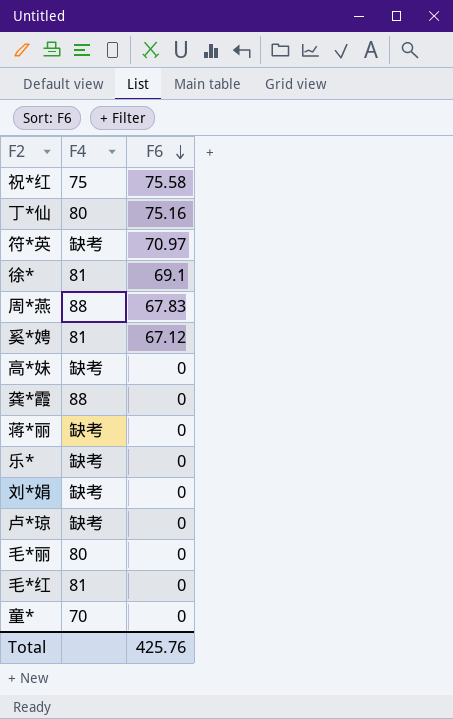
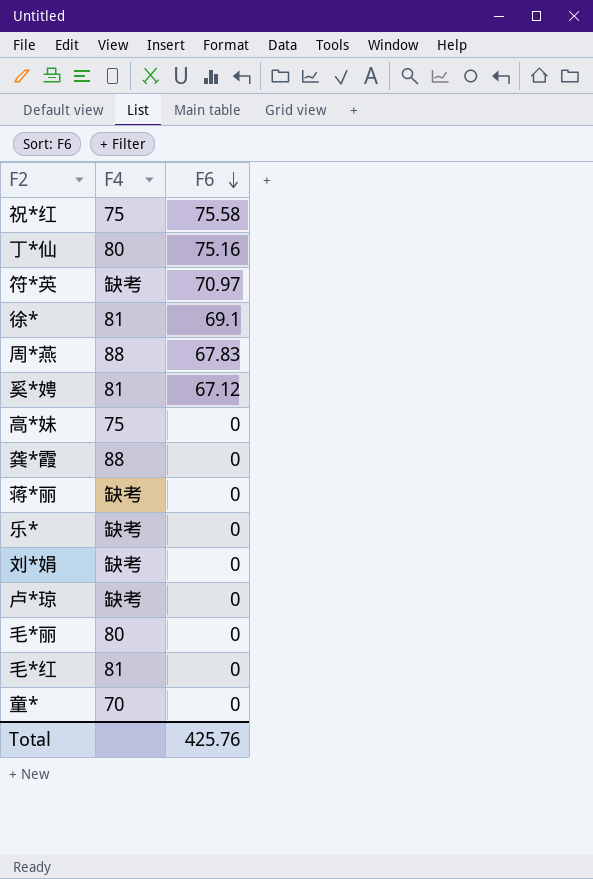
高*妹 | F4: 缺考 -> 75

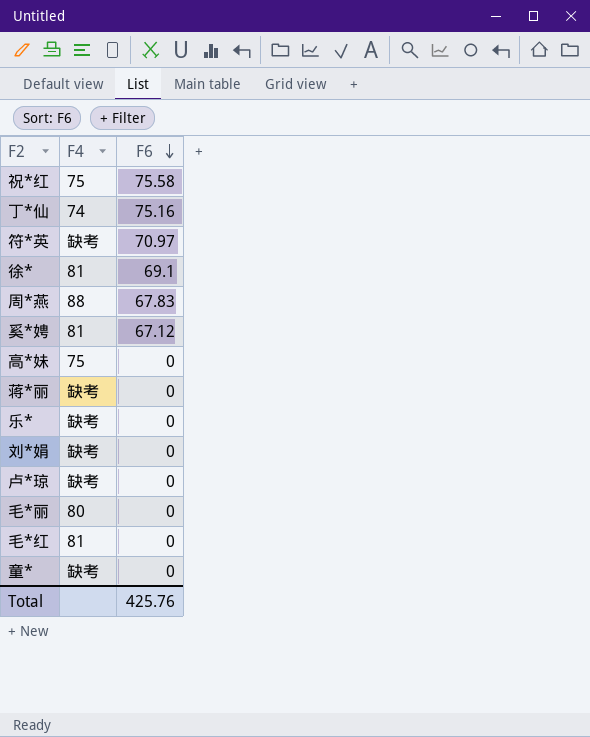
row 龚*霞: 88 | 0 -> none
丁*仙 | F4: 80 -> 74
童* | F4: 70 -> 缺考

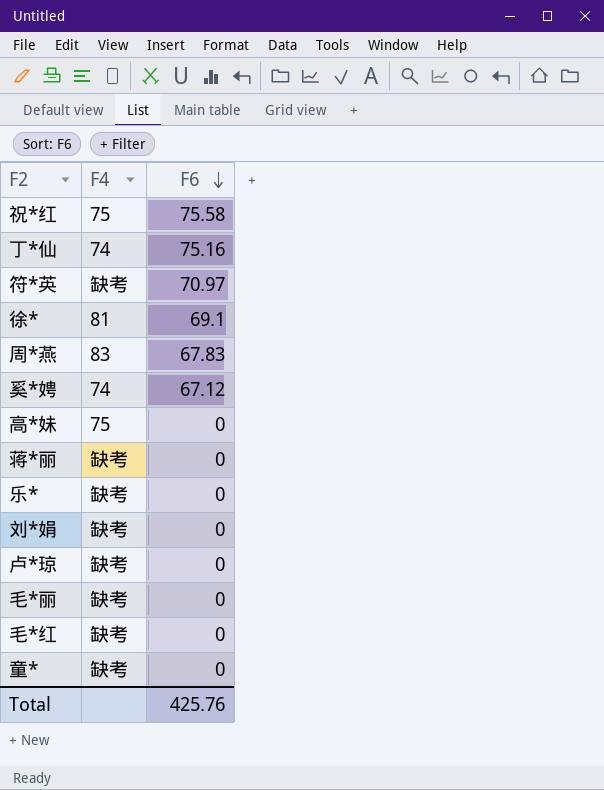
周*燕 | F4: 88 -> 83
奚*娉 | F4: 81 -> 74
毛*丽 | F4: 80 -> 缺考
毛*红 | F4: 81 -> 缺考

